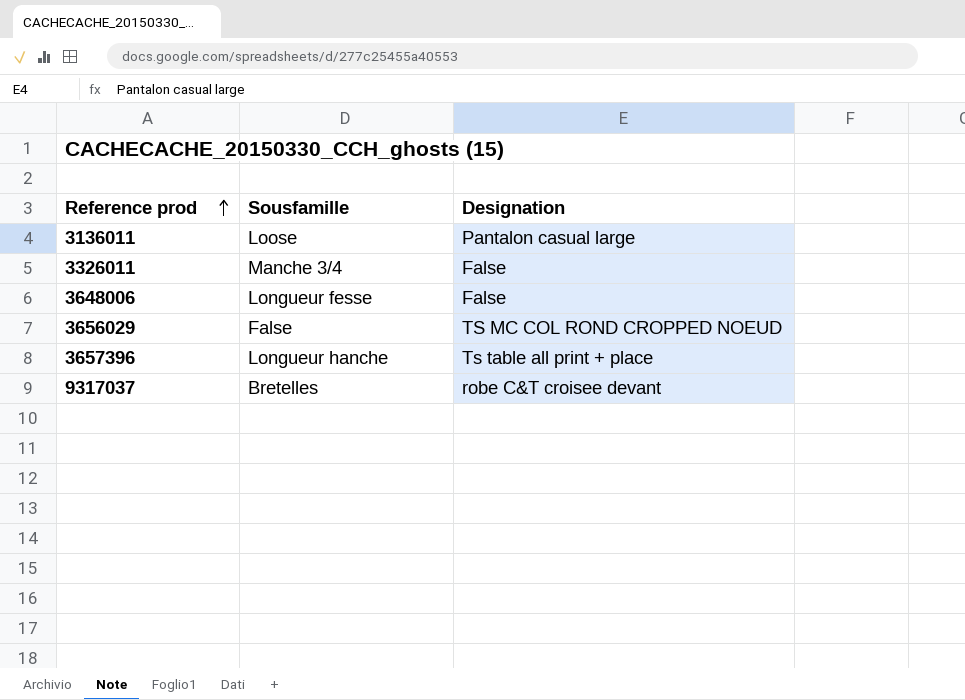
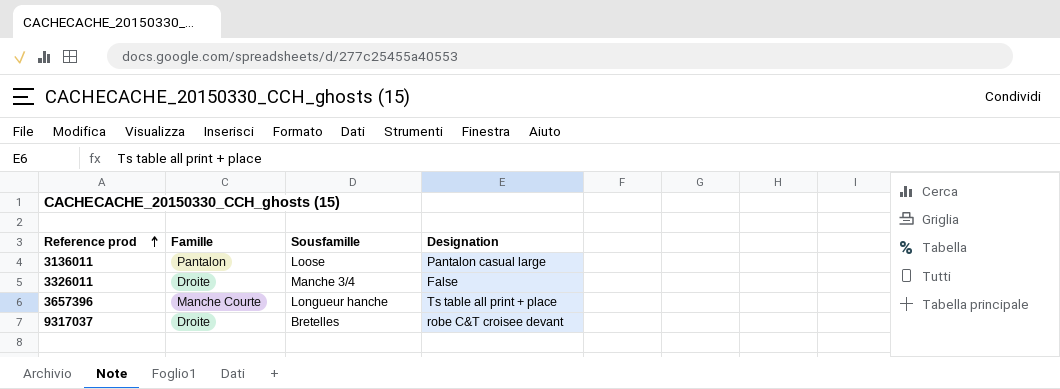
column Famille | position: none -> 2
row 3648006: Longueur fesse | False -> none
row 3656029: False | TS MC COL ROND CROPPED NOEUD -> none

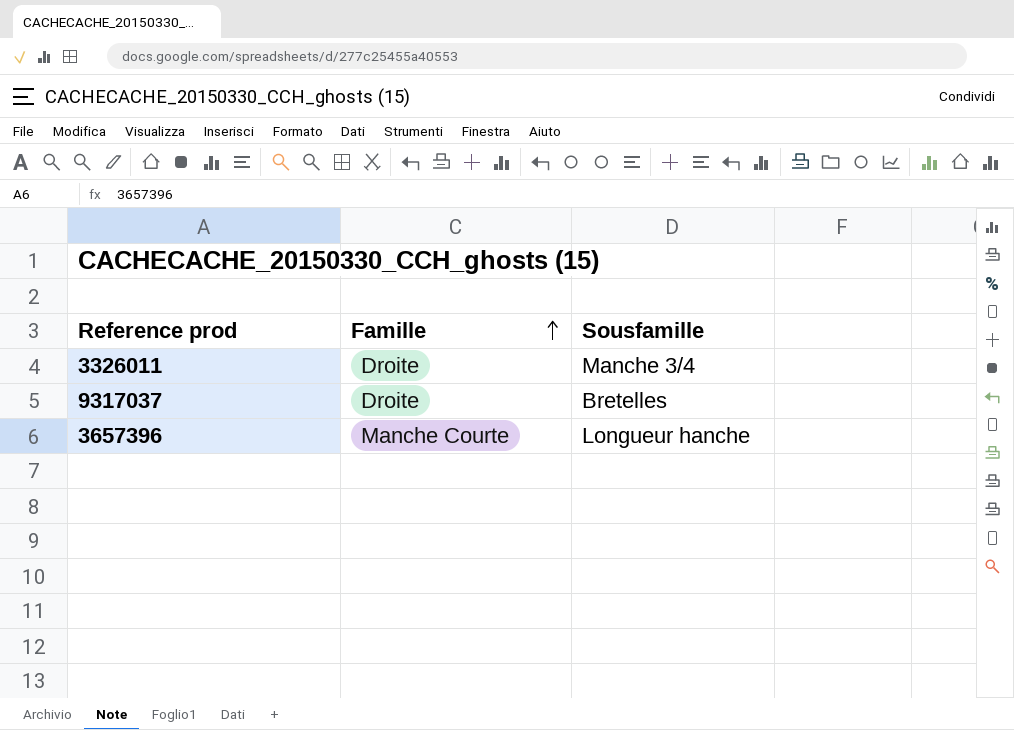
row order: Reference prod ascending -> Famille ascending
column Designation | position: 4 -> none
row 3136011: Pantalon | Loose | Pantalon casual large -> none

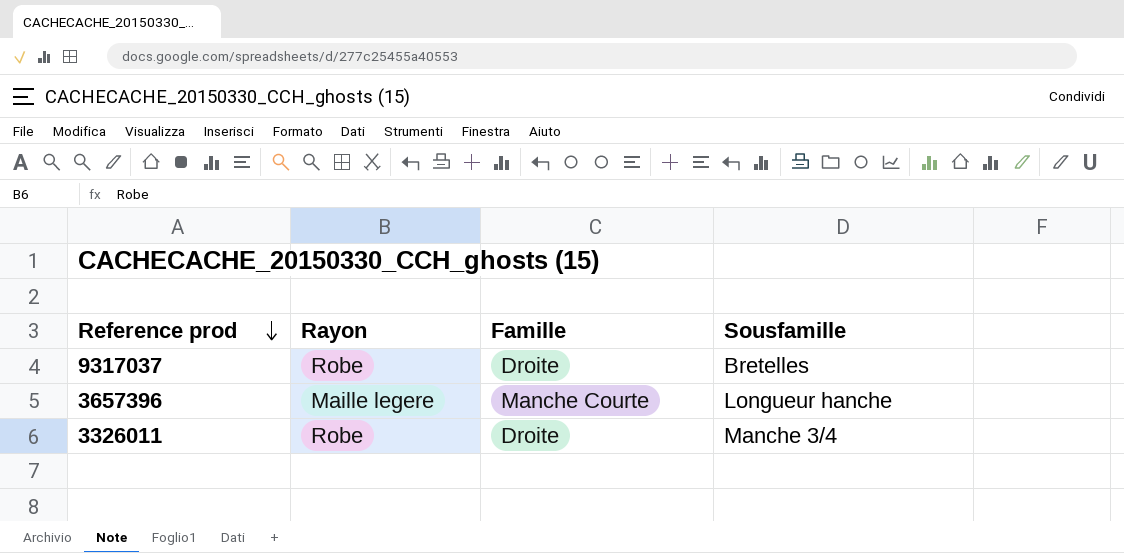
row order: Famille ascending -> Reference prod descending
column Rayon | position: none -> 2

